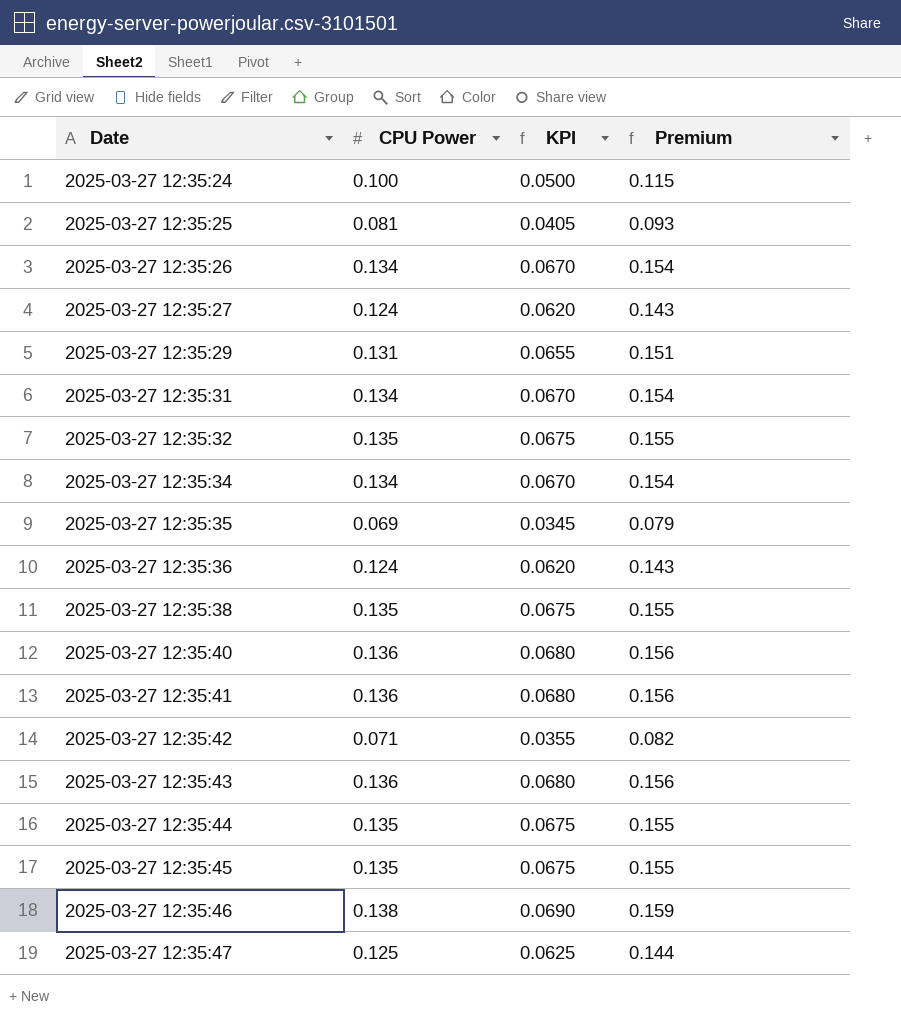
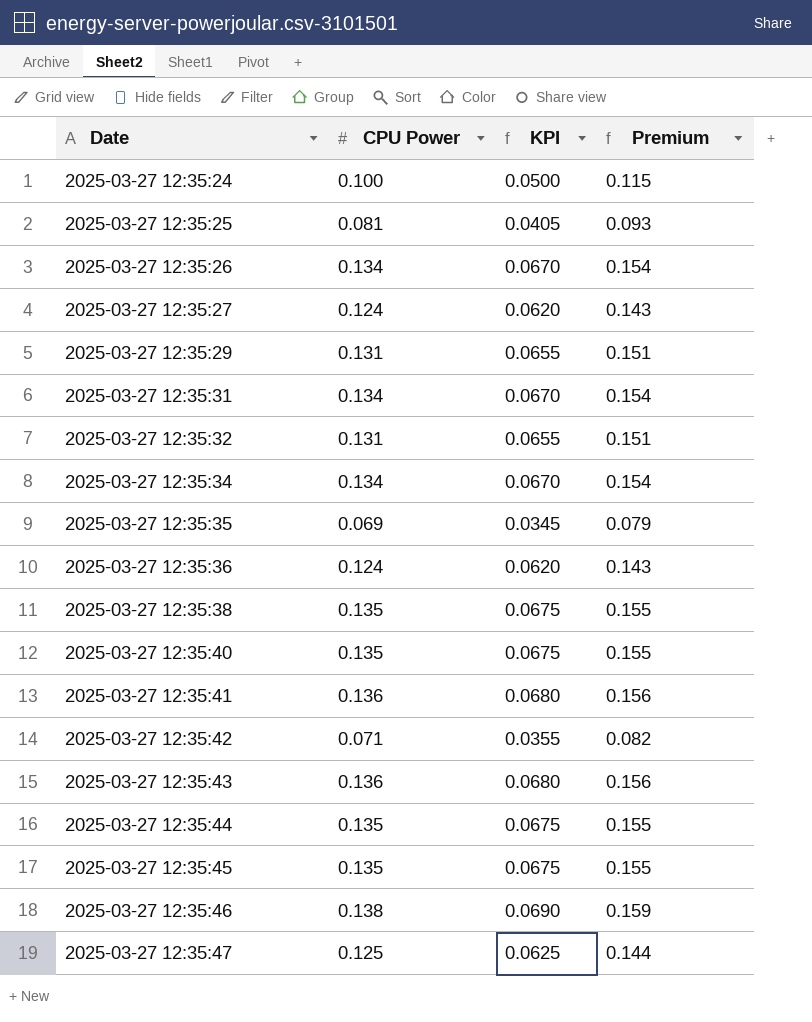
2025-03-27 12:35:32 | CPU Power: 0.135 -> 0.131
2025-03-27 12:35:32 | KPI: 0.0675 -> 0.0655
2025-03-27 12:35:32 | Premium: 0.155 -> 0.151
2025-03-27 12:35:40 | CPU Power: 0.136 -> 0.135
2025-03-27 12:35:40 | KPI: 0.0680 -> 0.0675
2025-03-27 12:35:40 | Premium: 0.156 -> 0.155

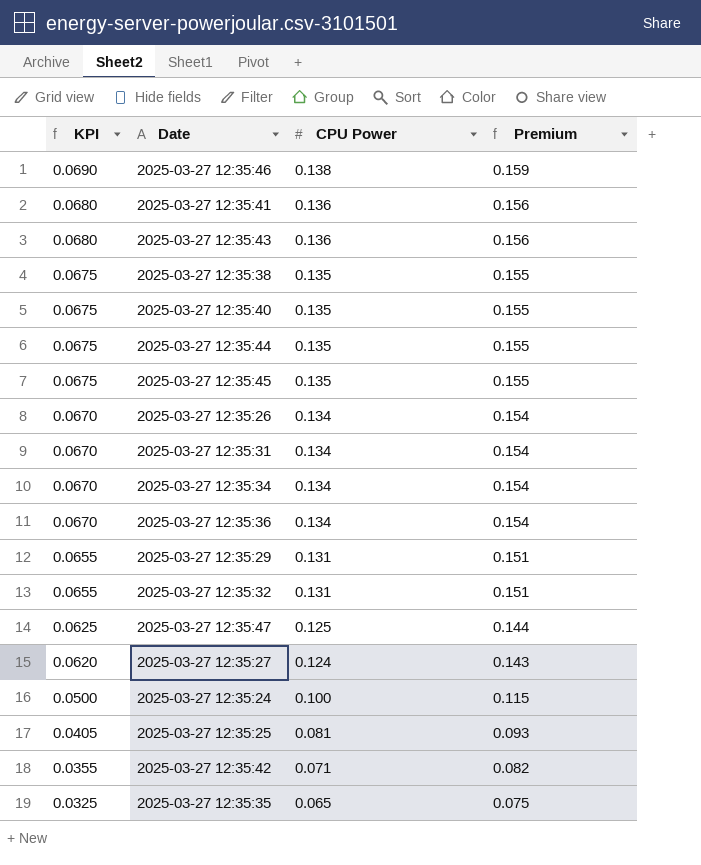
row order: Date ascending -> KPI descending
column KPI | position: 3 -> 1
2025-03-27 12:35:36 | KPI: 0.0620 -> 0.0670
2025-03-27 12:35:36 | CPU Power: 0.124 -> 0.134
2025-03-27 12:35:36 | Premium: 0.143 -> 0.154
2025-03-27 12:35:35 | KPI: 0.0345 -> 0.0325
2025-03-27 12:35:35 | CPU Power: 0.069 -> 0.065
2025-03-27 12:35:35 | Premium: 0.079 -> 0.075

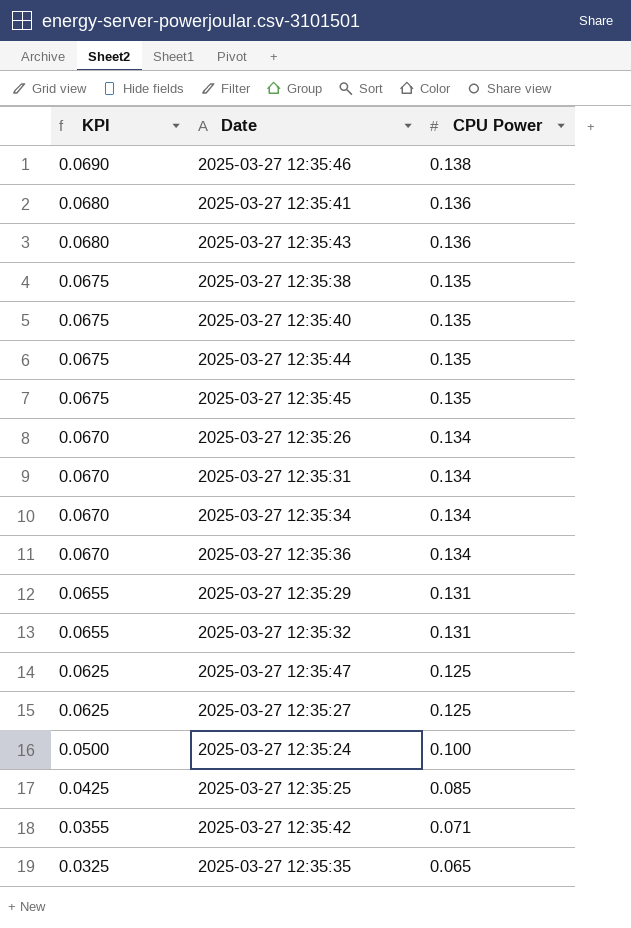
column Premium | formula: [CPU Power] * 1.15 -> none
2025-03-27 12:35:27 | KPI: 0.0620 -> 0.0625
2025-03-27 12:35:27 | CPU Power: 0.124 -> 0.125
2025-03-27 12:35:25 | KPI: 0.0405 -> 0.0425
2025-03-27 12:35:25 | CPU Power: 0.081 -> 0.085

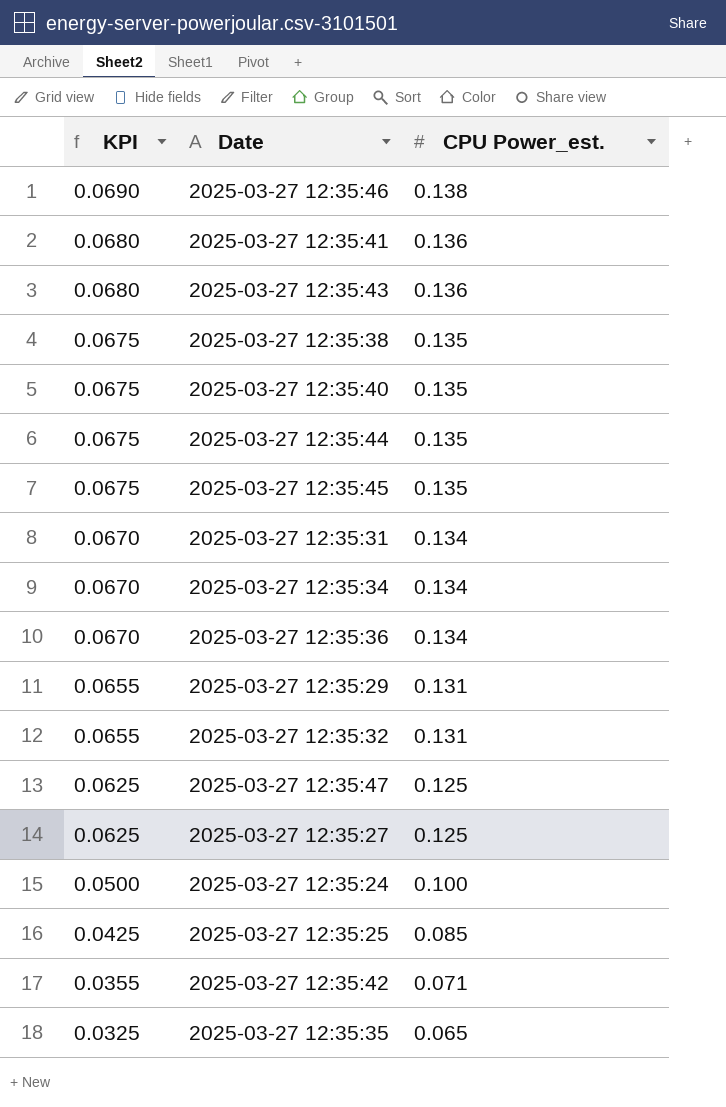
column name: CPU Power -> CPU Power_est.
row 2025-03-27 12:35:26: 0.0670 | 0.134 -> none

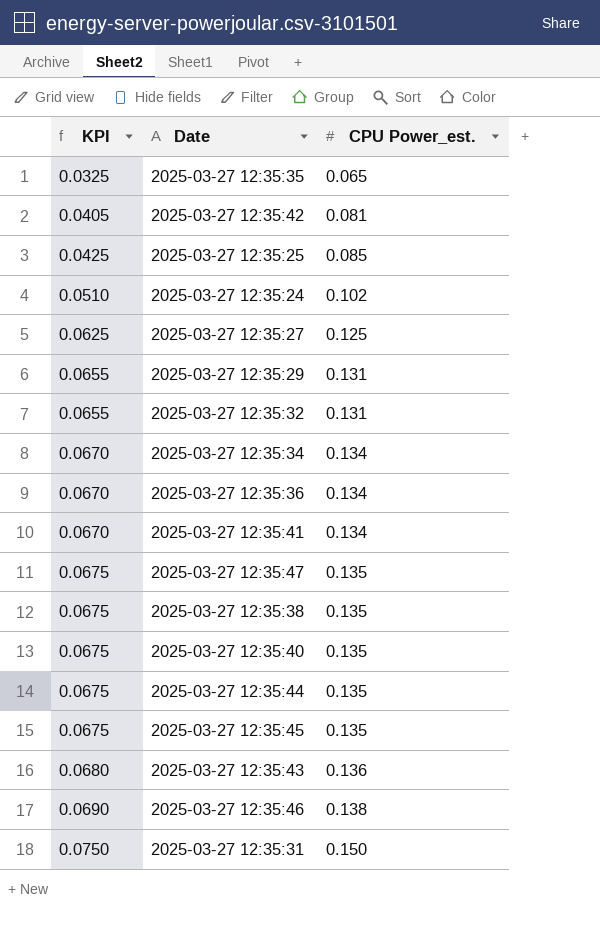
row order: KPI descending -> KPI ascending
2025-03-27 12:35:42 | KPI: 0.0355 -> 0.0405
2025-03-27 12:35:42 | CPU Power_est.: 0.071 -> 0.081
2025-03-27 12:35:24 | KPI: 0.0500 -> 0.0510
2025-03-27 12:35:24 | CPU Power_est.: 0.100 -> 0.102
2025-03-27 12:35:41 | KPI: 0.0680 -> 0.0670
2025-03-27 12:35:41 | CPU Power_est.: 0.136 -> 0.134
2025-03-27 12:35:47 | KPI: 0.0625 -> 0.0675
2025-03-27 12:35:47 | CPU Power_est.: 0.125 -> 0.135
2025-03-27 12:35:31 | KPI: 0.0670 -> 0.0750
2025-03-27 12:35:31 | CPU Power_est.: 0.134 -> 0.150

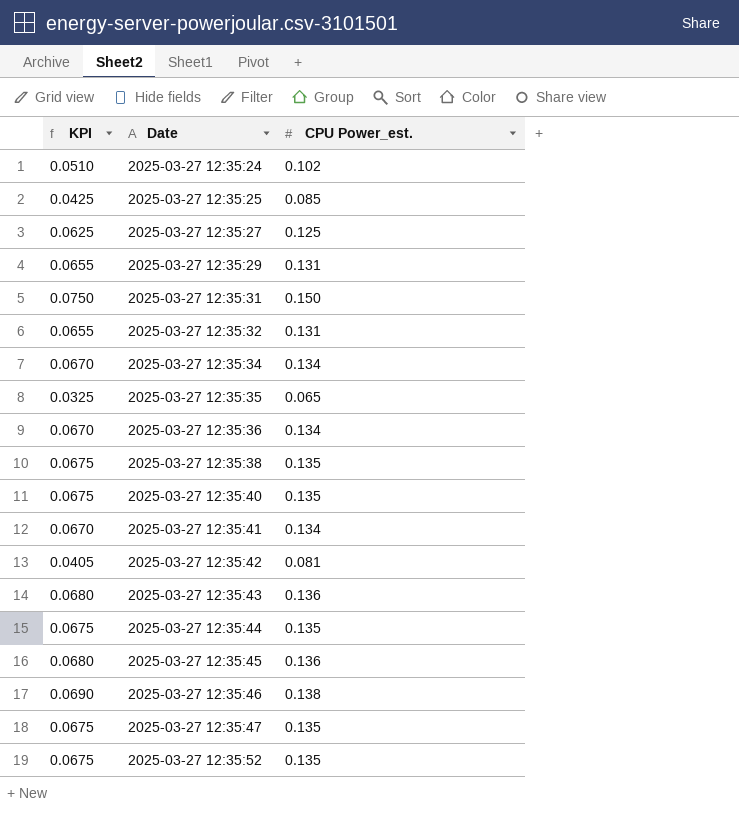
row order: KPI ascending -> Date ascending
2025-03-27 12:35:45 | KPI: 0.0675 -> 0.0680
2025-03-27 12:35:45 | CPU Power_est.: 0.135 -> 0.136
row 2025-03-27 12:35:52: none -> 0.0675 | 0.135

